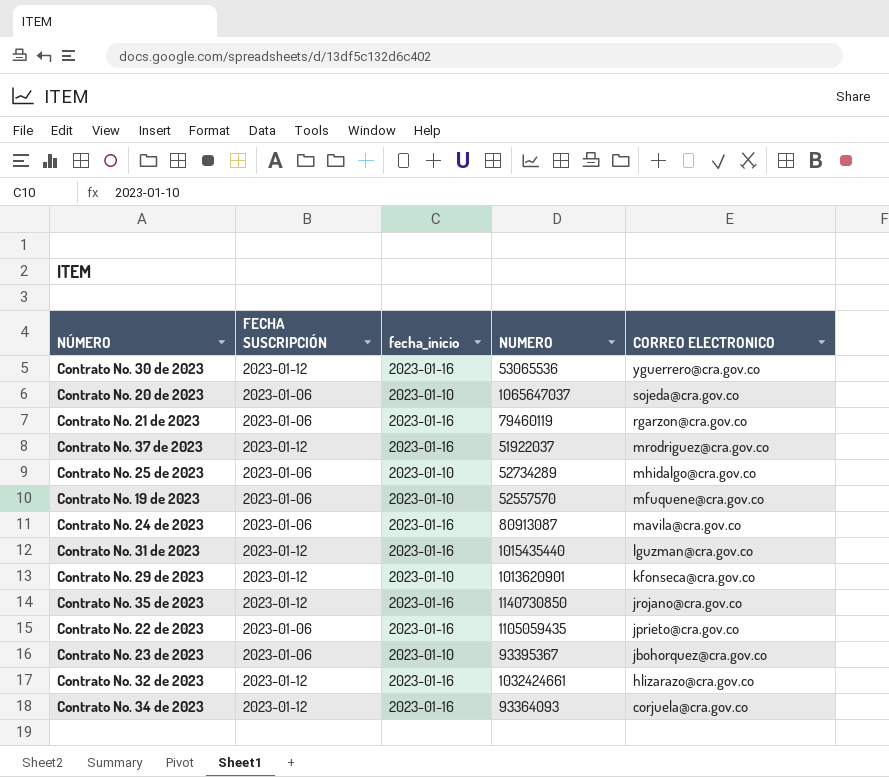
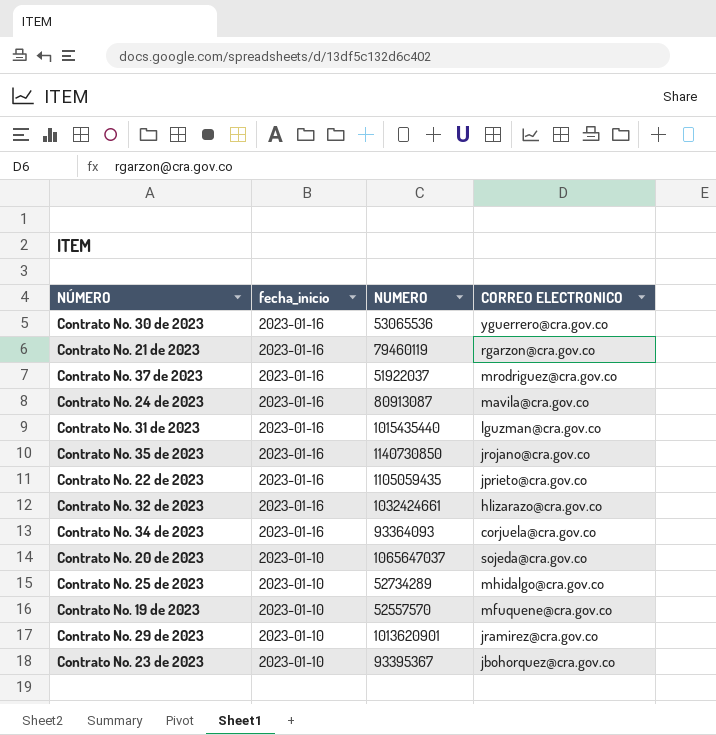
row order: CORREO ELECTRONICO descending -> fecha_inicio descending
column FECHA SUSCRIPCIÓN | position: 2 -> none
Contrato No. 29 de 2023 | CORREO ELECTRONICO: kfonseca@cra.gov.co -> jramirez@cra.gov.co

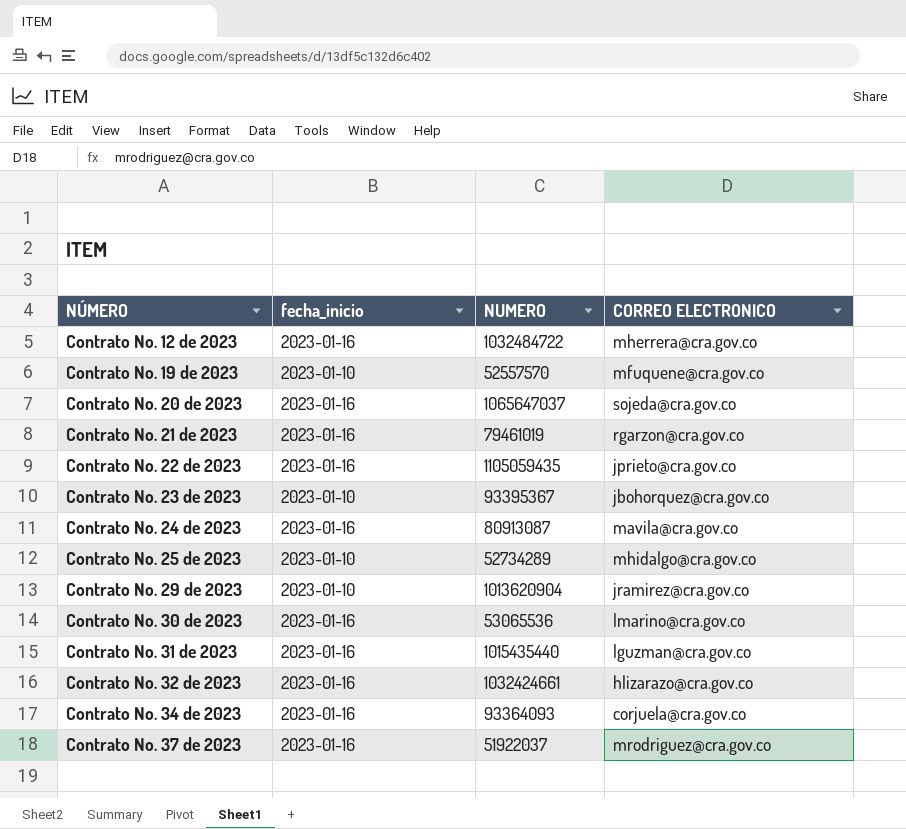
row order: fecha_inicio descending -> NÚMERO ascending
row Contrato No. 35 de 2023: 2023-01-16 | 1140730850 | jrojano@cra.gov.co -> none
row Contrato No. 12 de 2023: none -> 2023-01-16 | 1032484722 | mherrera@cra.gov.co
Contrato No. 20 de 2023 | fecha_inicio: 2023-01-10 -> 2023-01-16
Contrato No. 21 de 2023 | NUMERO: 79460119 -> 79461019
Contrato No. 29 de 2023 | NUMERO: 1013620901 -> 1013620904
Contrato No. 30 de 2023 | CORREO ELECTRONICO: yguerrero@cra.gov.co -> lmarino@cra.gov.co

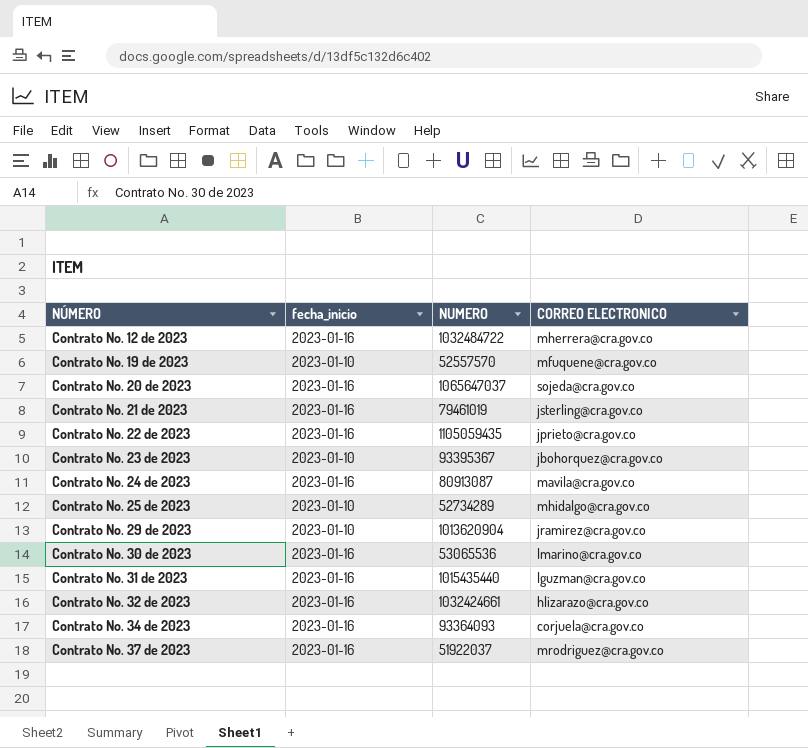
Contrato No. 21 de 2023 | CORREO ELECTRONICO: rgarzon@cra.gov.co -> jsterling@cra.gov.co

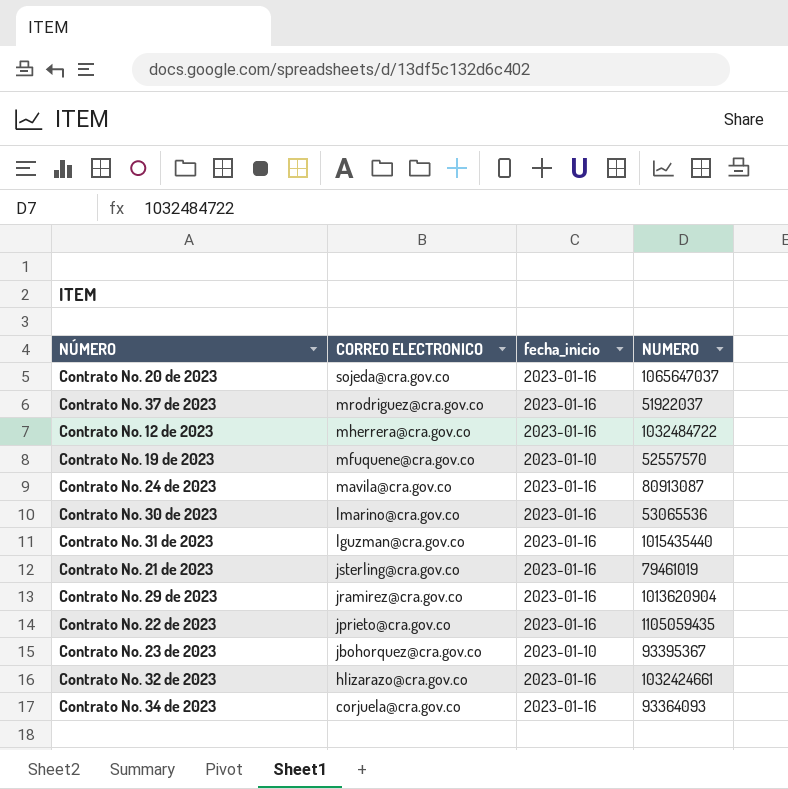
row order: NÚMERO ascending -> CORREO ELECTRONICO descending
column CORREO ELECTRONICO | position: 4 -> 2
row Contrato No. 25 de 2023: 2023-01-10 | 52734289 | mhidalgo@cra.gov.co -> none
Contrato No. 29 de 2023 | fecha_inicio: 2023-01-10 -> 2023-01-16

